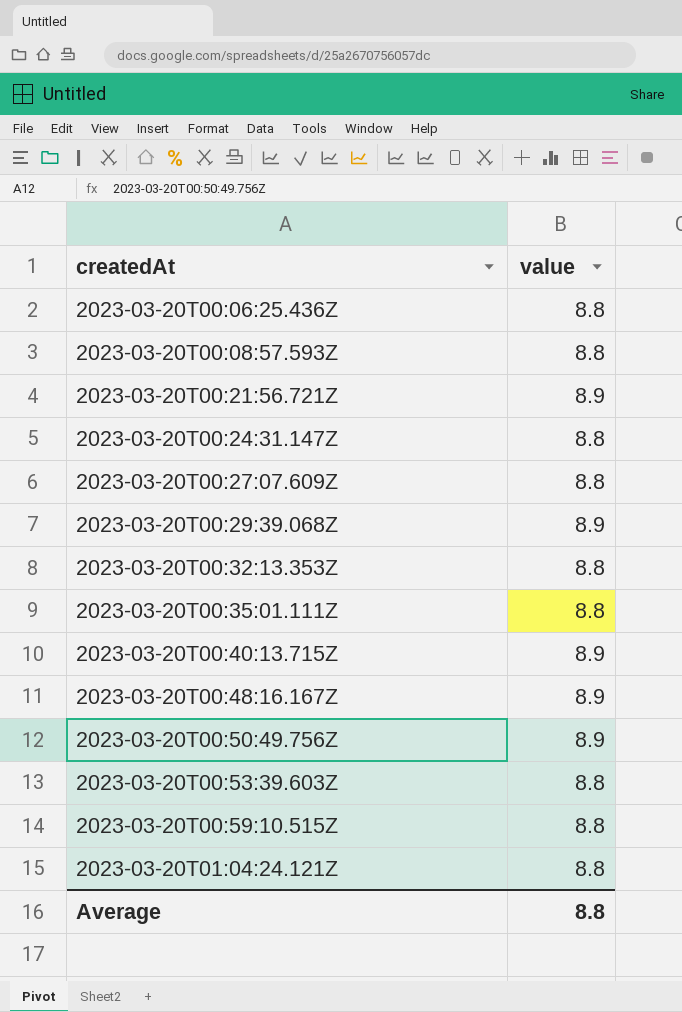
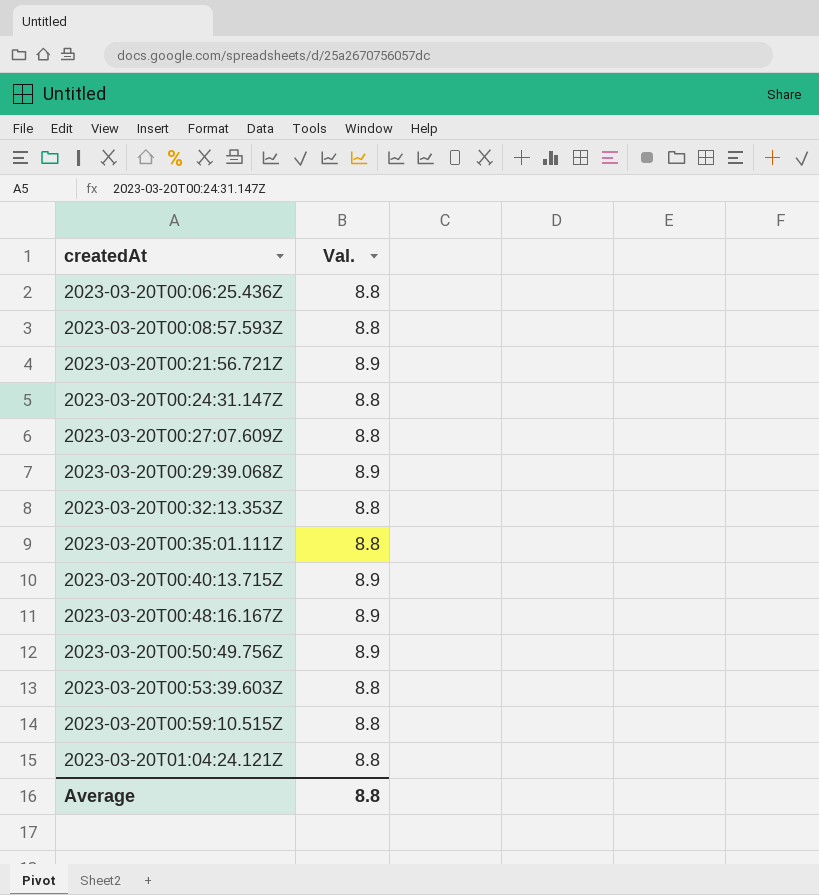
column name: value -> Val.

